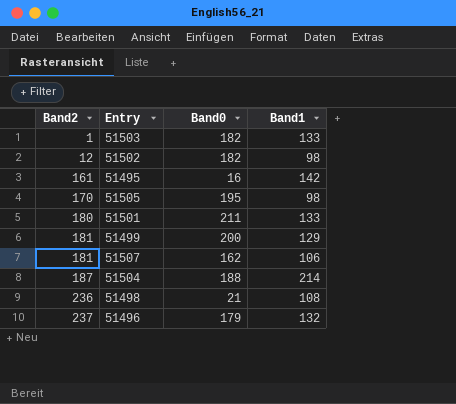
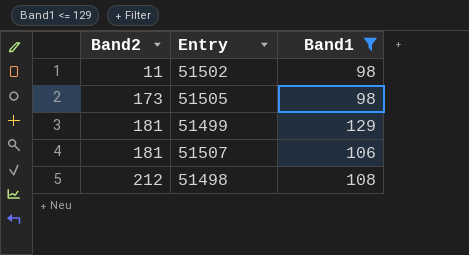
filter: none -> Band1 <= 129
column Band0 | position: 3 -> none
51502 | Band2: 12 -> 11
51505 | Band2: 170 -> 173
51498 | Band2: 236 -> 212

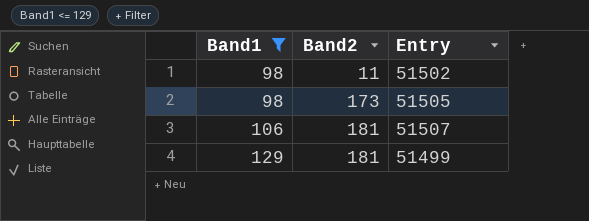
row order: Band2 ascending -> Band1 ascending
column Band1 | position: 3 -> 1
row 51498: 212 | 108 -> none

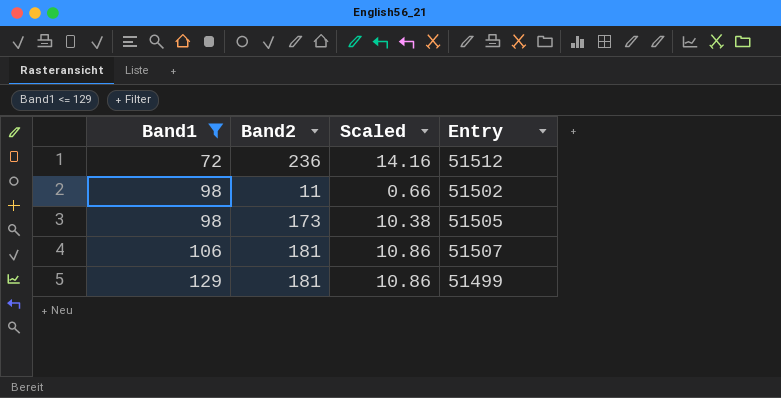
column Scaled | formula: none -> [Band2] * 0.06
row 51512: none -> 72 | 236 | 14.16

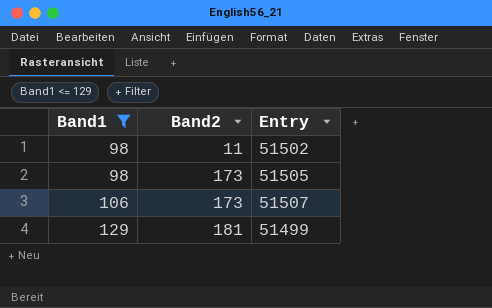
column Scaled | formula: [Band2] * 0.06 -> none
row 51512: 72 | 236 | 14.16 -> none
51507 | Band2: 181 -> 173

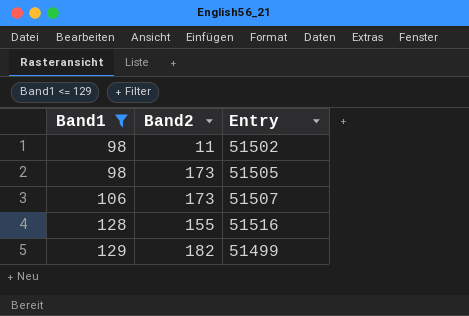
row 51516: none -> 128 | 155
51499 | Band2: 181 -> 182

